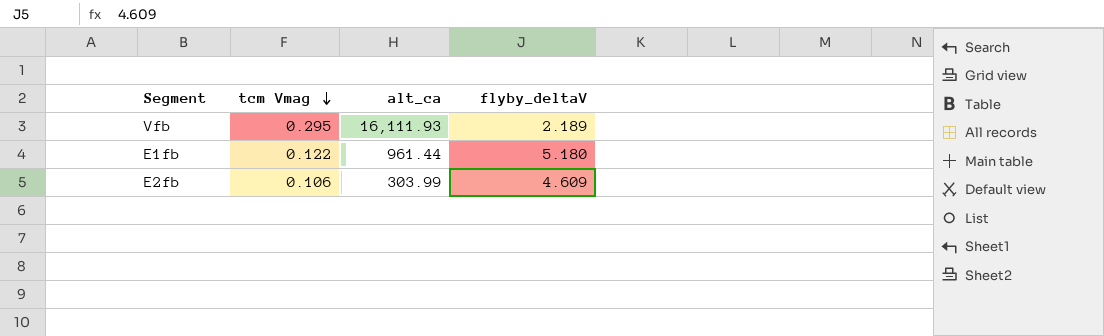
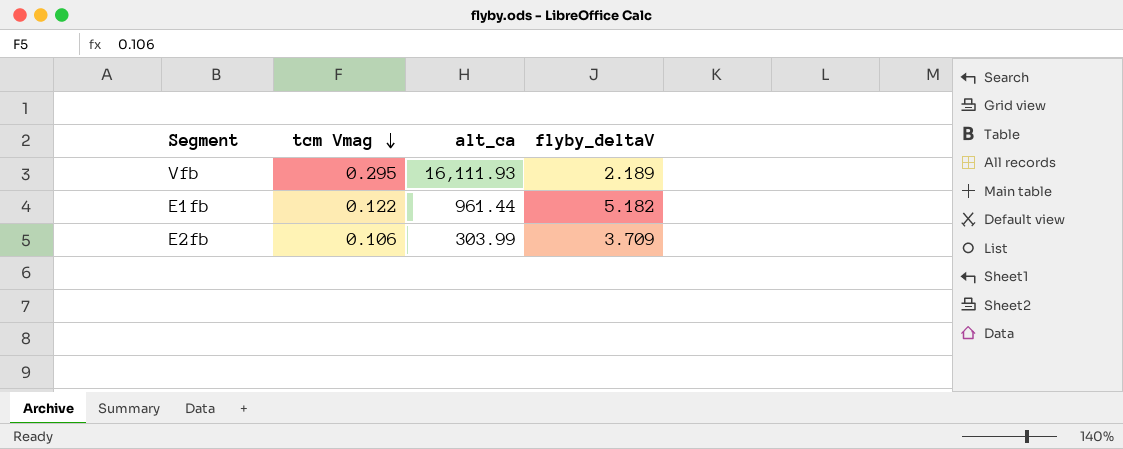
E1fb | flyby_deltaV: 5.180 -> 5.182
E2fb | flyby_deltaV: 4.609 -> 3.709

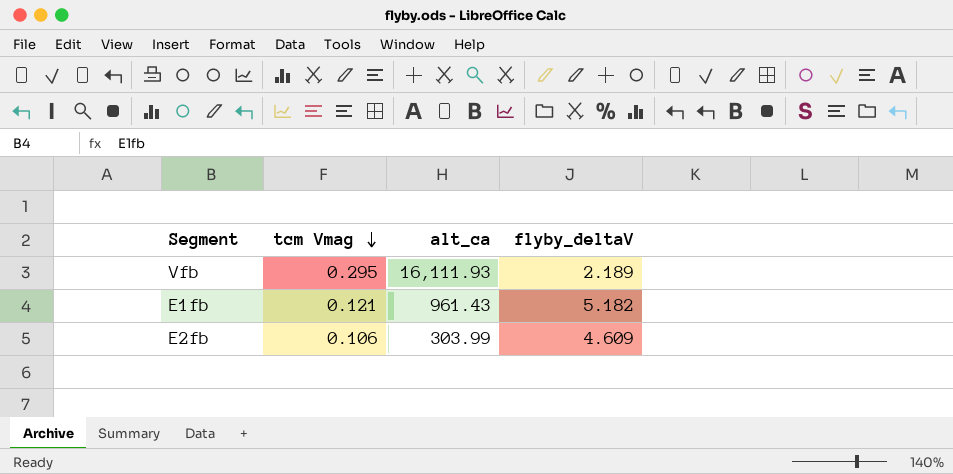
E1fb | tcm Vmag: 0.122 -> 0.121
E1fb | alt_ca: 961.44 -> 961.43
E2fb | flyby_deltaV: 3.709 -> 4.609

